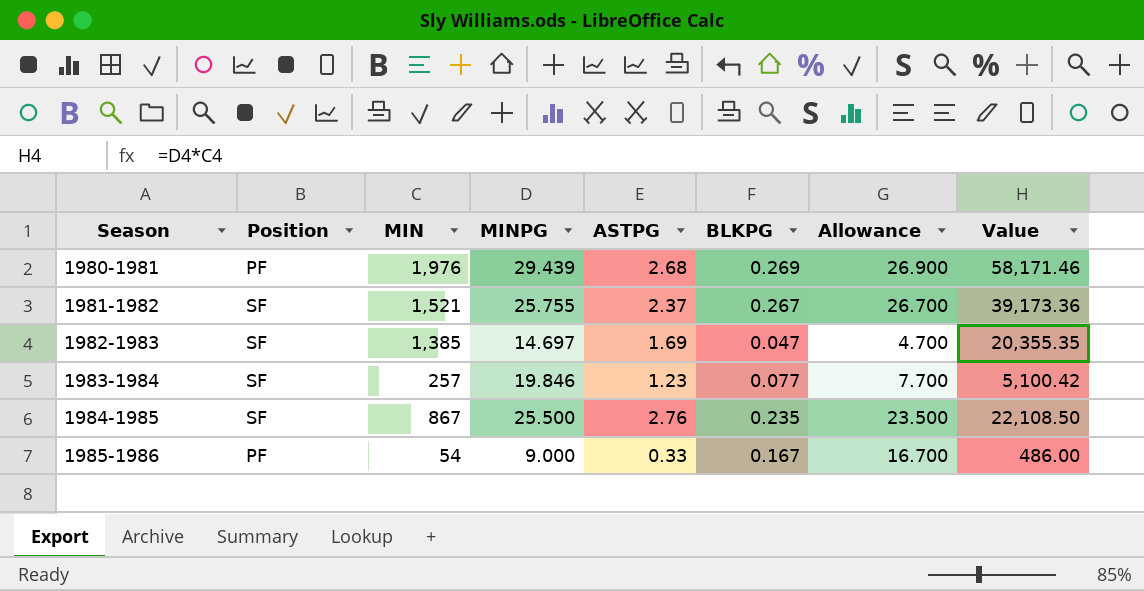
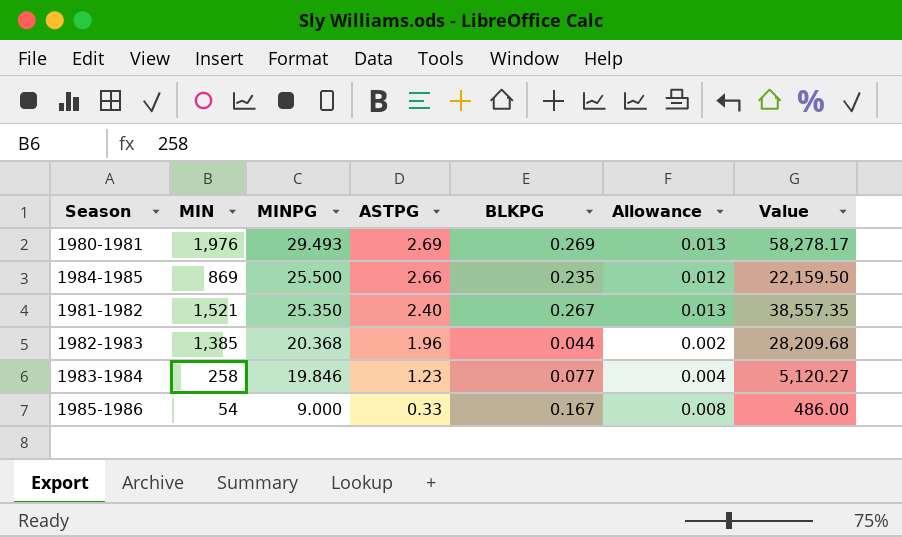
row order: Season ascending -> MINPG descending
column Position | position: 2 -> none
column Allowance | formula: [BLKPG] * 100 -> [BLKPG] * 0.05
1980-1981 | MINPG: 29.439 -> 29.493
1980-1981 | ASTPG: 2.68 -> 2.69
1980-1981 | Value: 58,171.46 -> 58,278.17
1984-1985 | MIN: 867 -> 869
1984-1985 | ASTPG: 2.76 -> 2.66
1984-1985 | Value: 22,108.50 -> 22,159.50
1981-1982 | MINPG: 25.755 -> 25.350
1981-1982 | ASTPG: 2.37 -> 2.40
1981-1982 | Value: 39,173.36 -> 38,557.35
1982-1983 | MINPG: 14.697 -> 20.368
1982-1983 | ASTPG: 1.69 -> 1.96
1982-1983 | BLKPG: 0.047 -> 0.044
1982-1983 | Value: 20,355.35 -> 28,209.68
1983-1984 | MIN: 257 -> 258
1983-1984 | Value: 5,100.42 -> 5,120.27

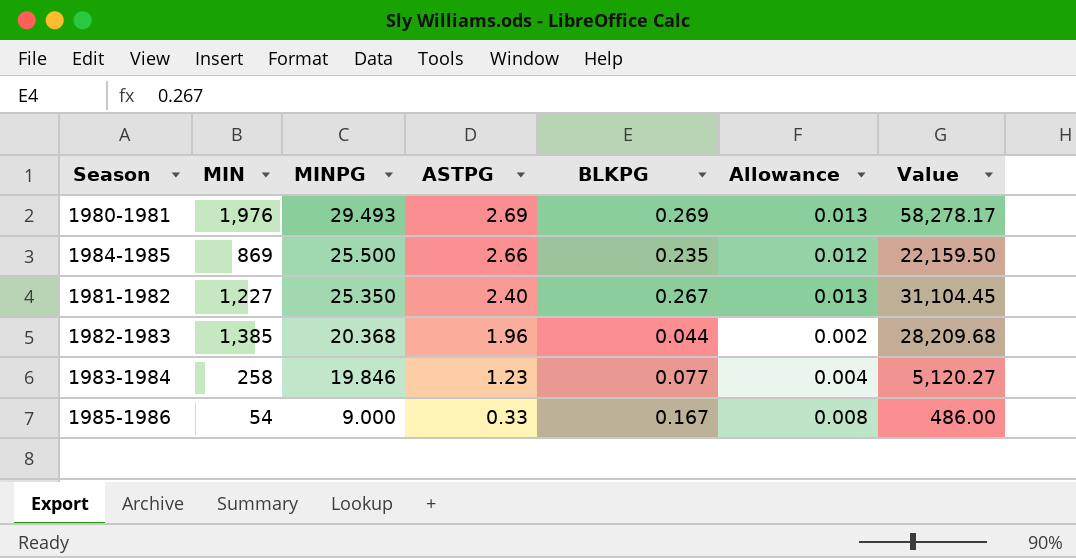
1981-1982 | MIN: 1,521 -> 1,227
1981-1982 | Value: 38,557.35 -> 31,104.45

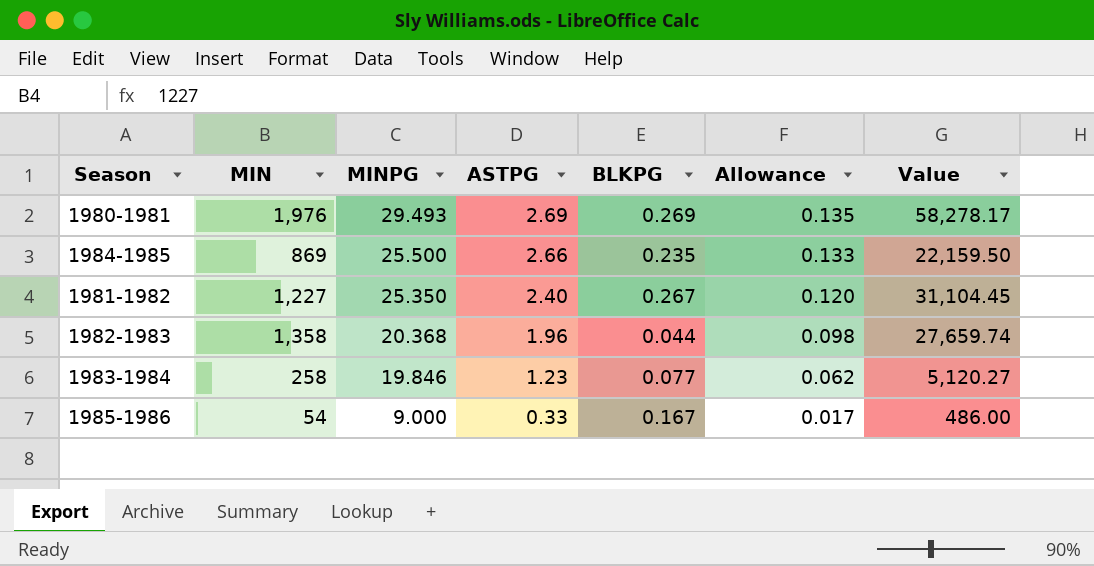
column Allowance | formula: [BLKPG] * 0.05 -> [ASTPG] * 0.05
1982-1983 | MIN: 1,385 -> 1,358
1982-1983 | Value: 28,209.68 -> 27,659.74

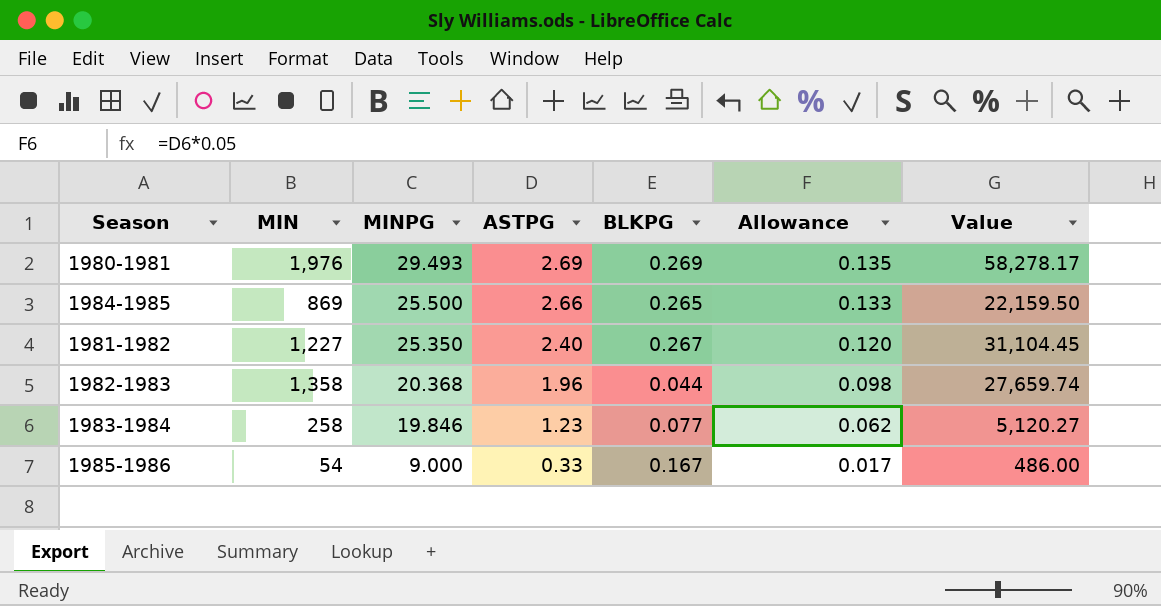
1984-1985 | BLKPG: 0.235 -> 0.265

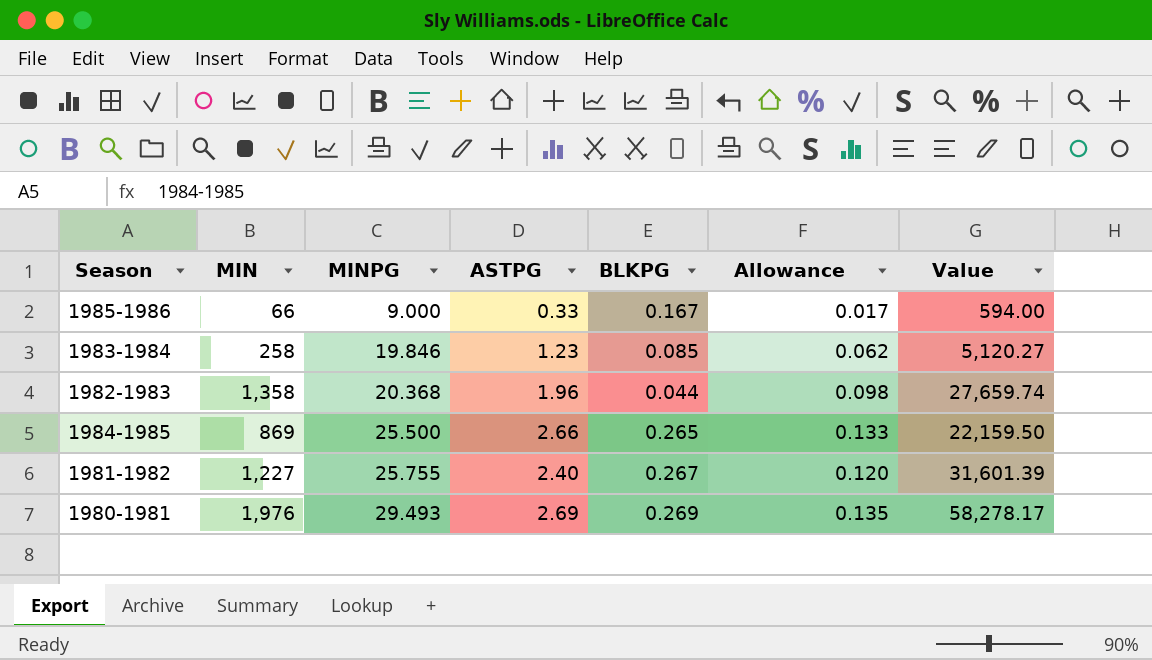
row order: MINPG descending -> MINPG ascending
1985-1986 | MIN: 54 -> 66
1985-1986 | Value: 486.00 -> 594.00
1983-1984 | BLKPG: 0.077 -> 0.085
1981-1982 | MINPG: 25.350 -> 25.755
1981-1982 | Value: 31,104.45 -> 31,601.39

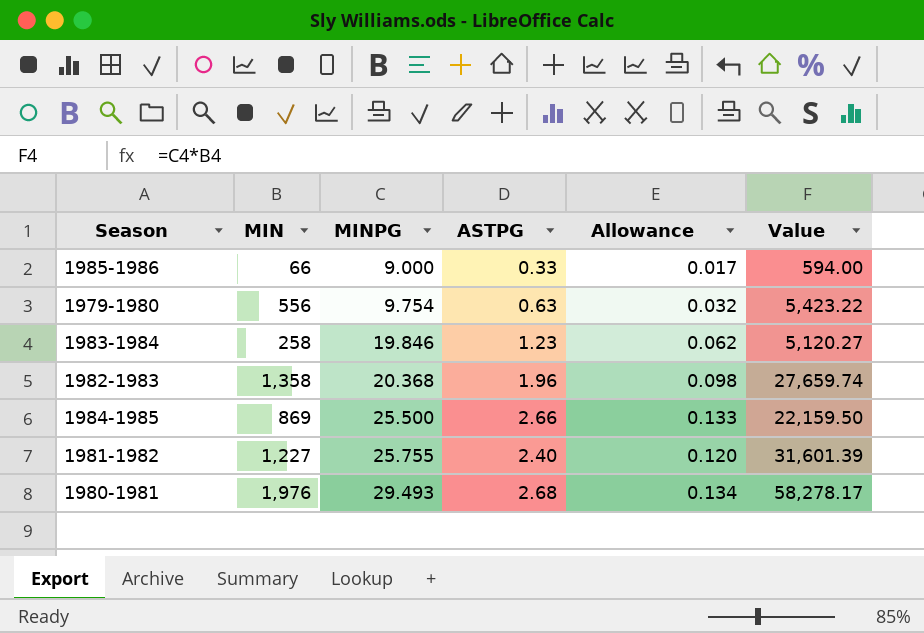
column BLKPG | position: 5 -> none
row 1979-1980: none -> 556 | 9.754 | 0.63 | 0.032 | 5,423.22
1980-1981 | ASTPG: 2.69 -> 2.68
1980-1981 | Allowance: 0.135 -> 0.134

